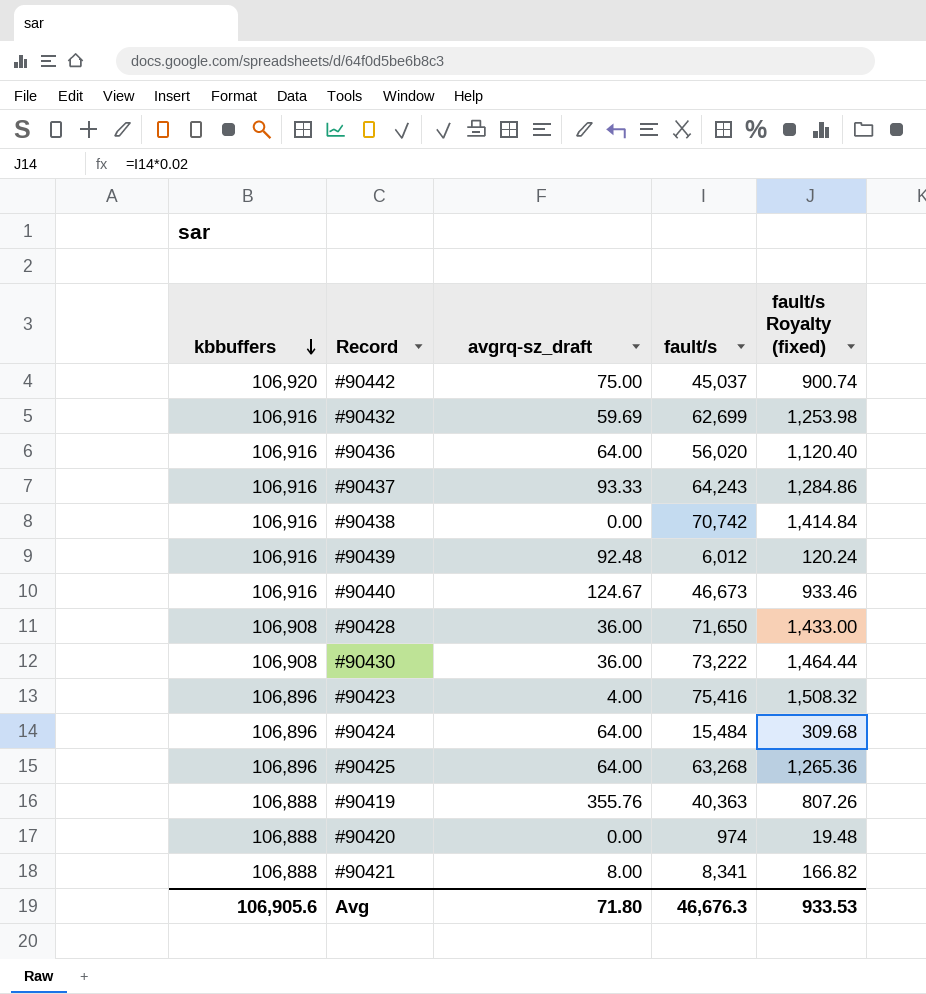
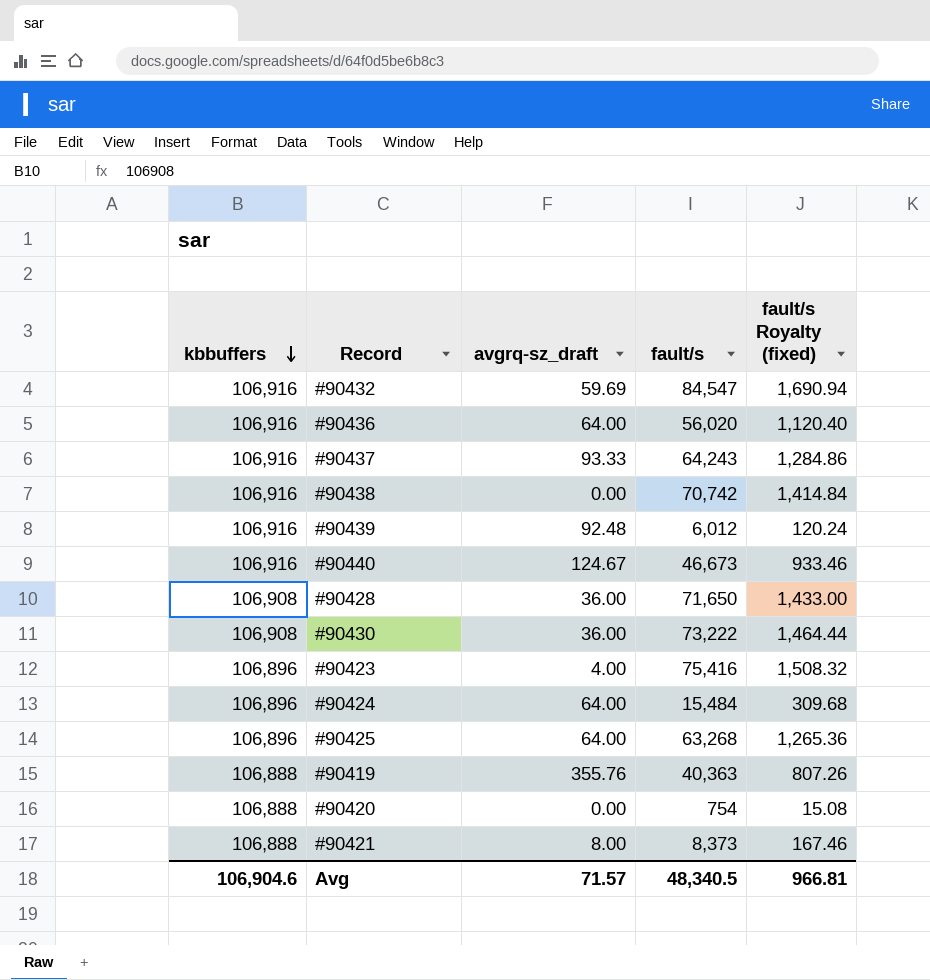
row #90442: 106,920 | 75.00 | 45,037 | 900.74 -> none
#90432 | fault/s: 62,699 -> 84,547
#90432 | fault/s Royalty (fixed): 1,253.98 -> 1,690.94
#90420 | fault/s: 974 -> 754
#90420 | fault/s Royalty (fixed): 19.48 -> 15.08
#90421 | fault/s: 8,341 -> 8,373
#90421 | fault/s Royalty (fixed): 166.82 -> 167.46
Avg | kbbuffers: 106,905.6 -> 106,904.6
Avg | avgrq-sz_draft: 71.80 -> 71.57
Avg | fault/s: 46,676.3 -> 48,340.5
Avg | fault/s Royalty (fixed): 933.53 -> 966.81

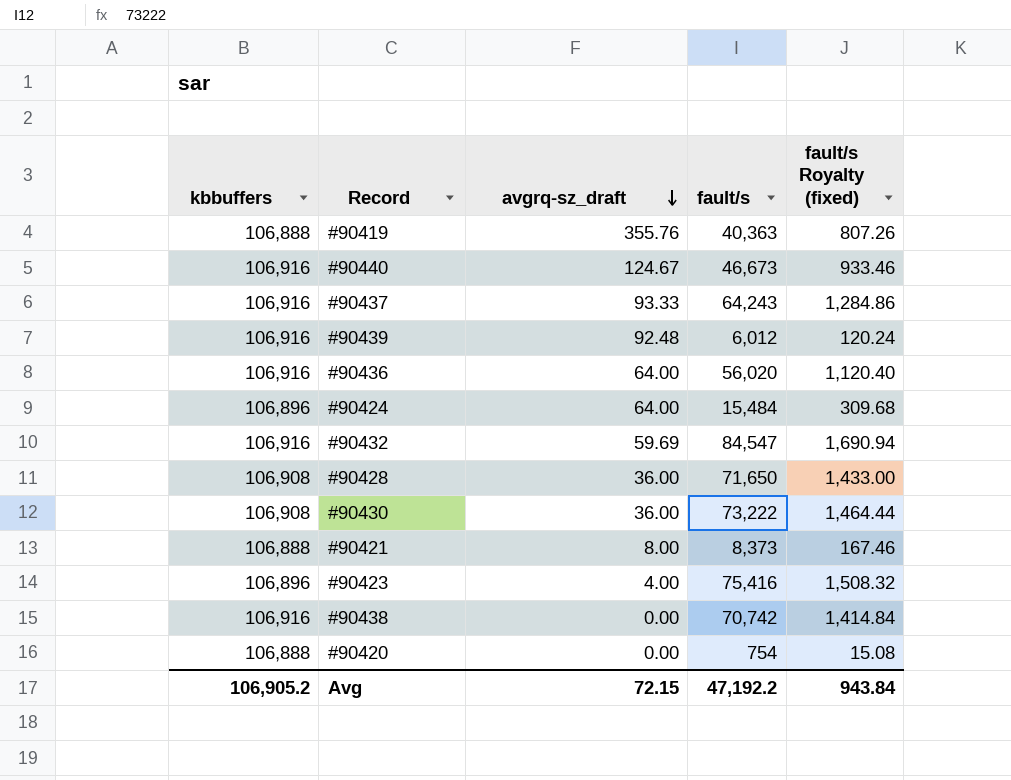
row order: kbbuffers descending -> avgrq-sz_draft descending
row #90425: 106,896 | 64.00 | 63,268 | 1,265.36 -> none
Avg | kbbuffers: 106,904.6 -> 106,905.2
Avg | avgrq-sz_draft: 71.57 -> 72.15
Avg | fault/s: 48,340.5 -> 47,192.2
Avg | fault/s Royalty (fixed): 966.81 -> 943.84

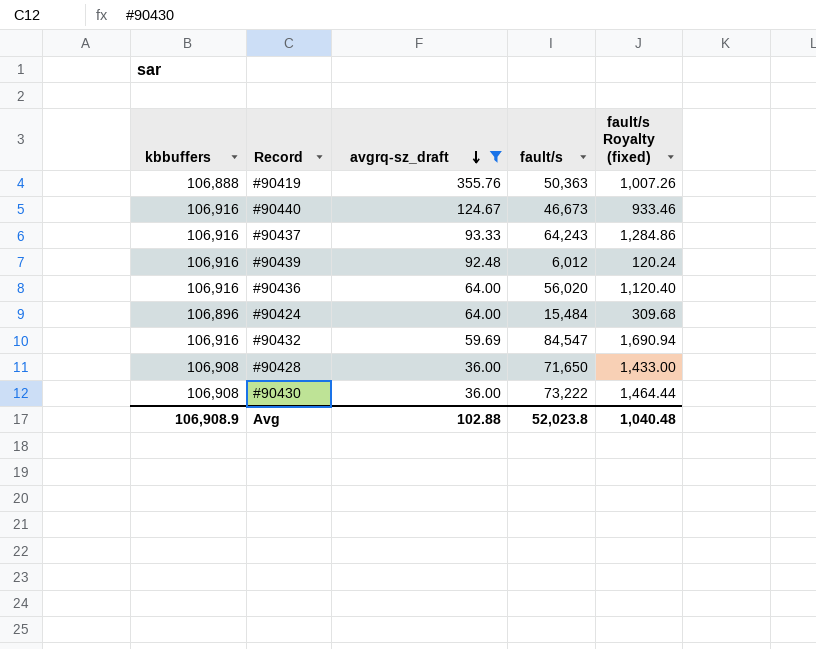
filter: none -> avgrq-sz_draft >= 36.00
#90419 | fault/s: 40,363 -> 50,363
#90419 | fault/s Royalty (fixed): 807.26 -> 1,007.26
Avg | kbbuffers: 106,905.2 -> 106,908.9
Avg | avgrq-sz_draft: 72.15 -> 102.88
Avg | fault/s: 47,192.2 -> 52,023.8
Avg | fault/s Royalty (fixed): 943.84 -> 1,040.48

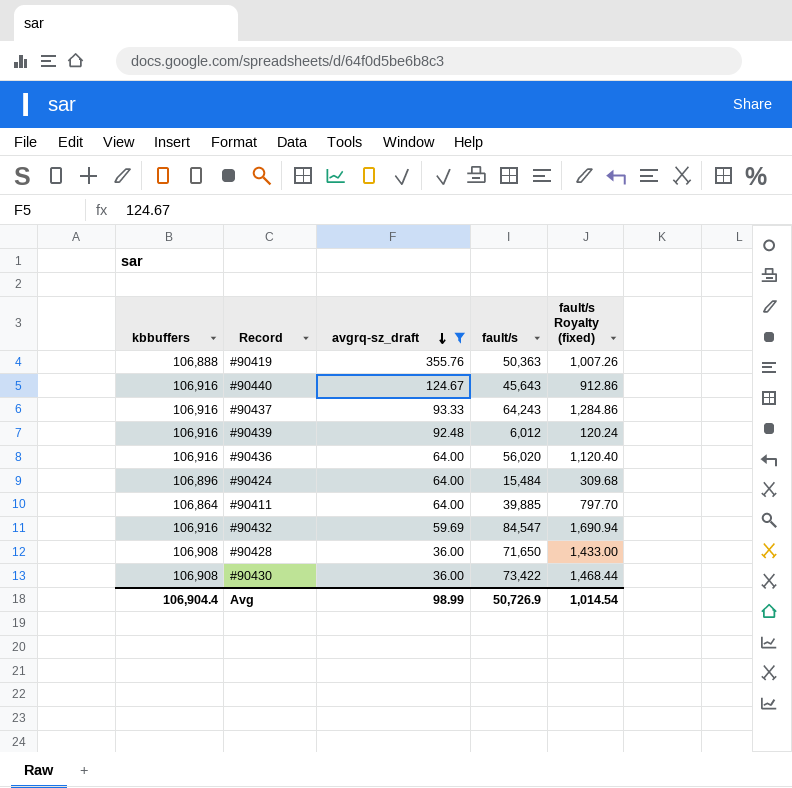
#90440 | fault/s: 46,673 -> 45,643
#90440 | fault/s Royalty (fixed): 933.46 -> 912.86
row #90411: none -> 106,864 | 64.00 | 39,885 | 797.70
#90430 | fault/s: 73,222 -> 73,422
#90430 | fault/s Royalty (fixed): 1,464.44 -> 1,468.44
Avg | kbbuffers: 106,908.9 -> 106,904.4
Avg | avgrq-sz_draft: 102.88 -> 98.99
Avg | fault/s: 52,023.8 -> 50,726.9
Avg | fault/s Royalty (fixed): 1,040.48 -> 1,014.54

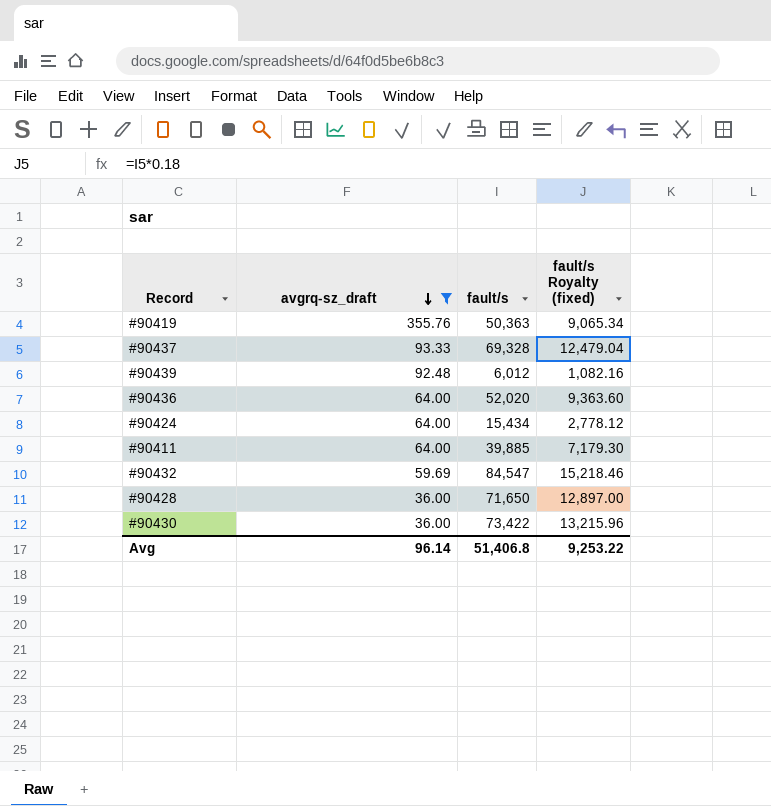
column kbbuffers | position: 1 -> none
column fault/s Royalty (fixed) | formula: [fault/s] * 0.02 -> [fault/s] * 0.18
row #90440: 106,916 | 124.67 | 45,643 | 912.86 -> none
#90437 | fault/s: 64,243 -> 69,328
#90436 | fault/s: 56,020 -> 52,020
#90424 | fault/s: 15,484 -> 15,434
Avg | avgrq-sz_draft: 98.99 -> 96.14
Avg | fault/s: 50,726.9 -> 51,406.8
Avg | fault/s Royalty (fixed): 1,014.54 -> 9,253.22

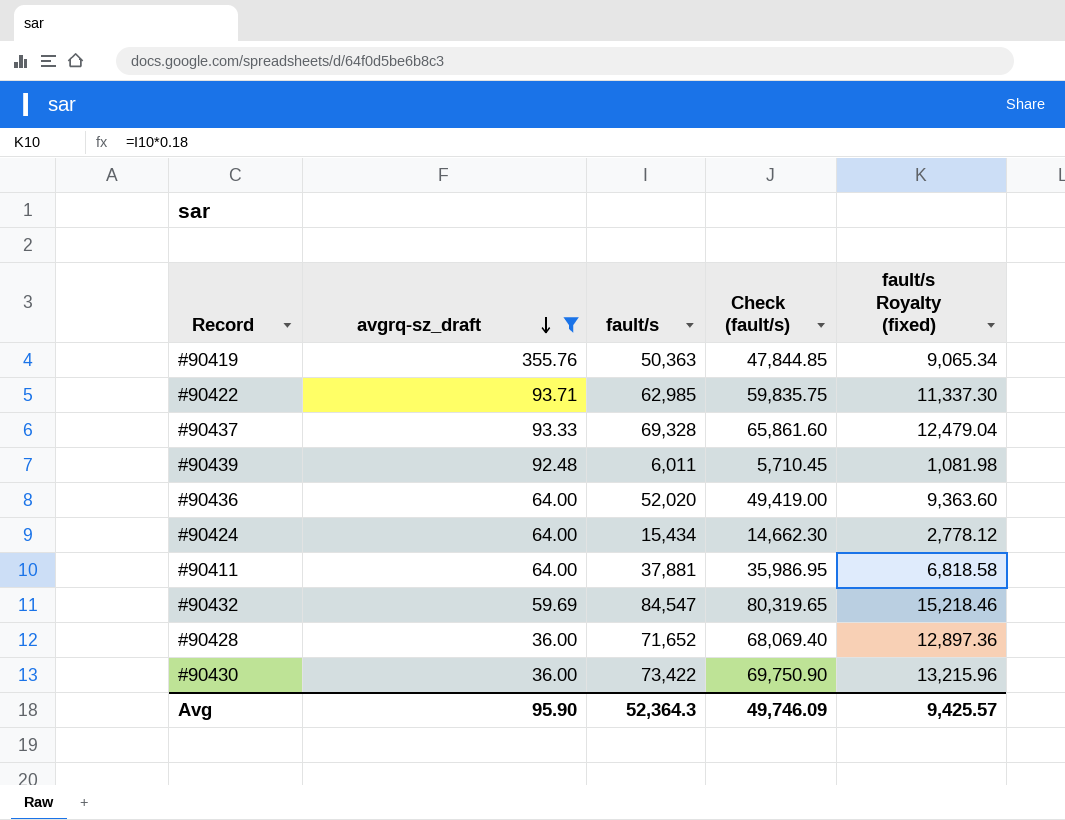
column Check (fault/s) | formula: none -> [fault/s] * 0.95
row #90422: none -> 93.71 | 62,985 | 59,835.75 | 11,337.30
#90439 | fault/s: 6,012 -> 6,011
#90439 | fault/s Royalty (fixed): 1,082.16 -> 1,081.98
#90411 | fault/s: 39,885 -> 37,881
#90411 | fault/s Royalty (fixed): 7,179.30 -> 6,818.58
#90428 | fault/s: 71,650 -> 71,652
#90428 | fault/s Royalty (fixed): 12,897.00 -> 12,897.36
Avg | avgrq-sz_draft: 96.14 -> 95.90
Avg | fault/s: 51,406.8 -> 52,364.3
Avg | fault/s Royalty (fixed): 9,253.22 -> 9,425.57

